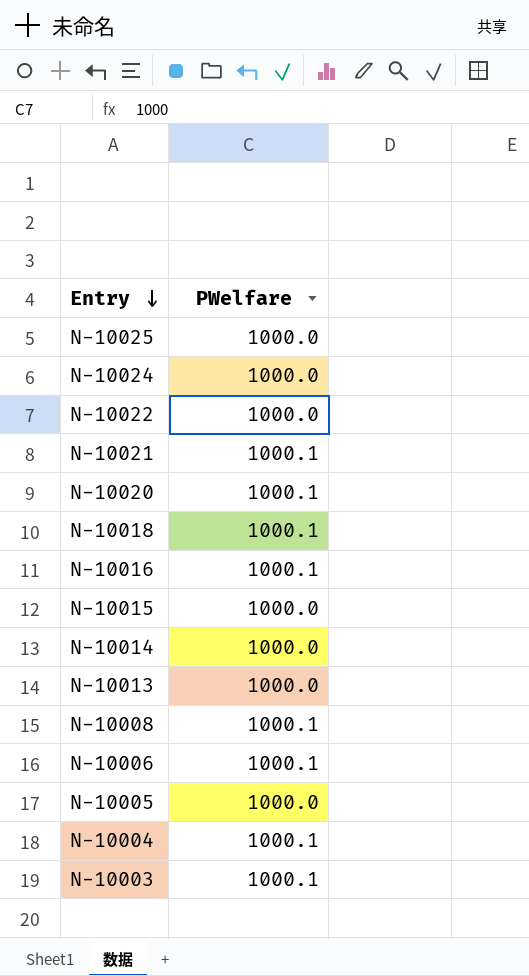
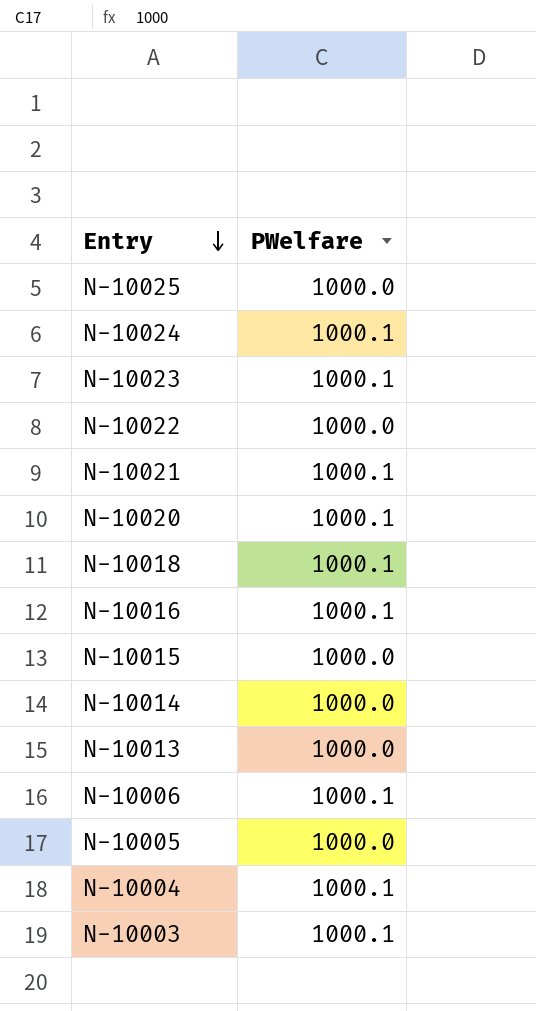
row N-10008: 1000.1 -> none
N-10024 | PWelfare: 1000.0 -> 1000.1
row N-10023: none -> 1000.1

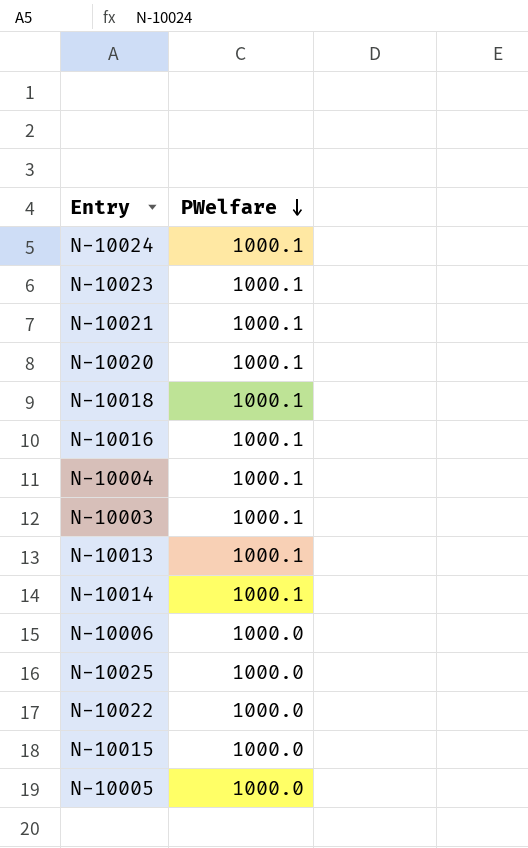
row order: Entry descending -> PWelfare descending
N-10013 | PWelfare: 1000.0 -> 1000.1
N-10014 | PWelfare: 1000.0 -> 1000.1
N-10006 | PWelfare: 1000.1 -> 1000.0

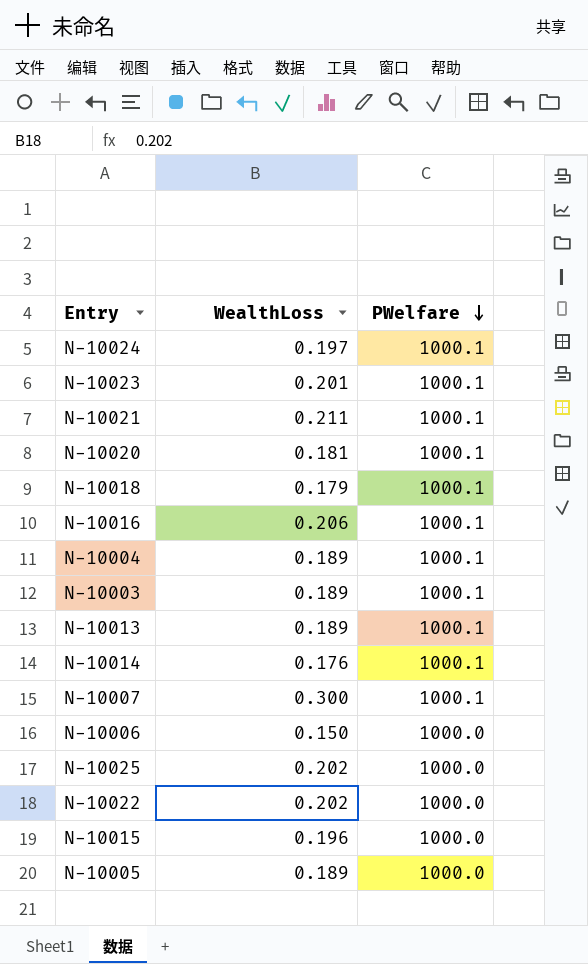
column WealthLoss | position: none -> 2
row N-10007: none -> 0.300 | 1000.1

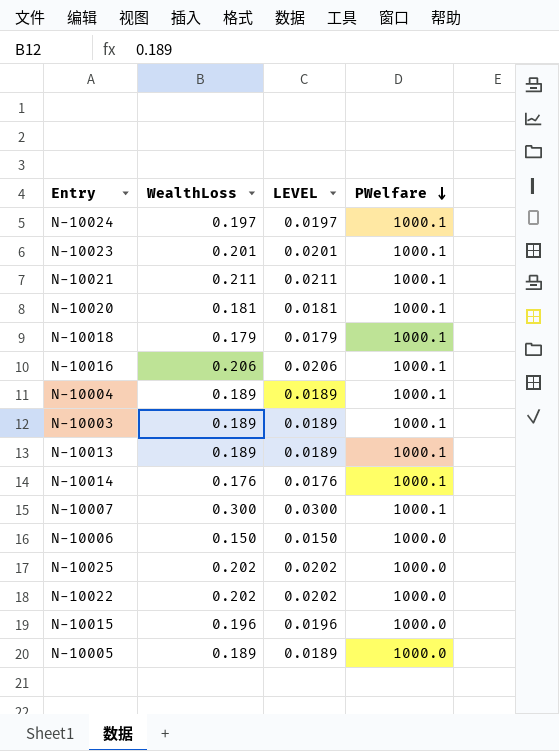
column LEVEL | formula: none -> [WealthLoss] * 0.1

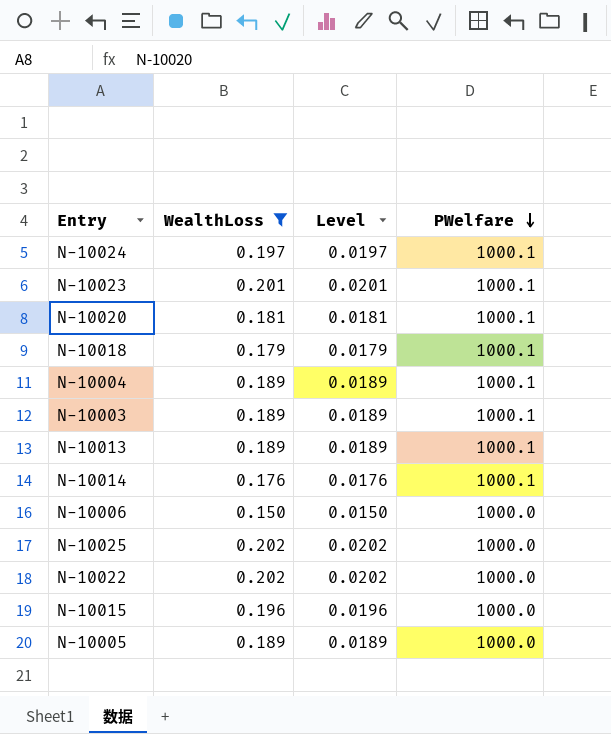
filter: none -> WealthLoss <= 0.202
column name: LEVEL -> Level

